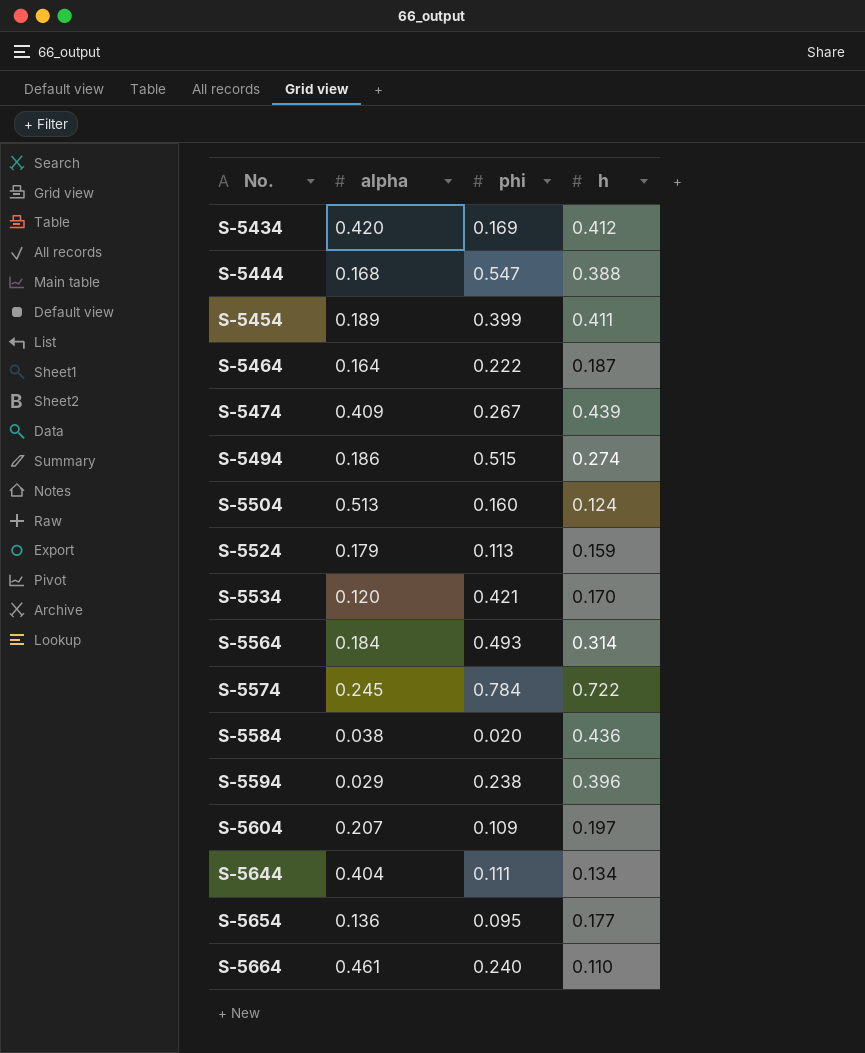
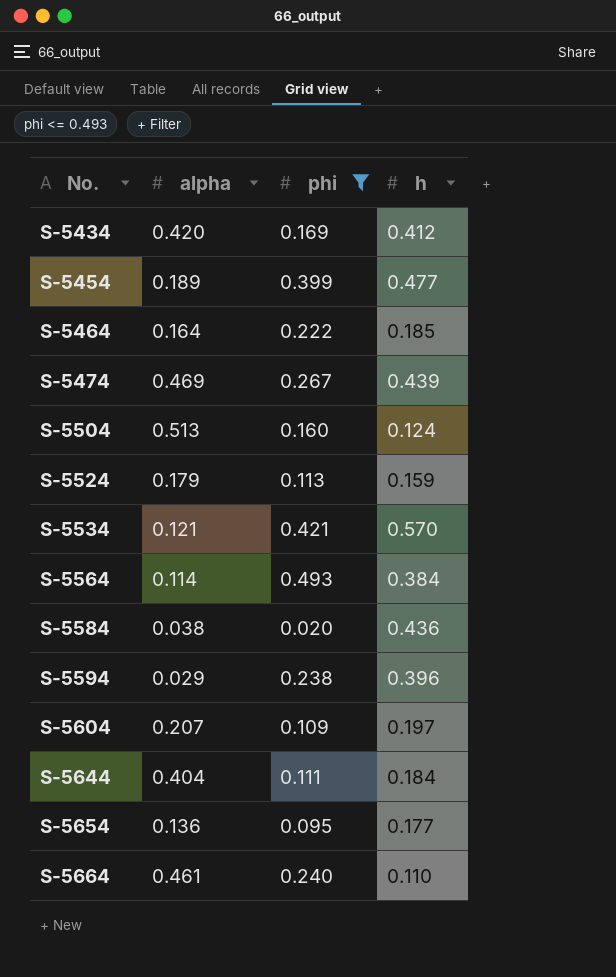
filter: none -> phi <= 0.493
S-5454 | h: 0.411 -> 0.477
S-5464 | h: 0.187 -> 0.185
S-5474 | alpha: 0.409 -> 0.469
S-5534 | alpha: 0.120 -> 0.121
S-5534 | h: 0.170 -> 0.570
S-5564 | alpha: 0.184 -> 0.114
S-5564 | h: 0.314 -> 0.384
S-5644 | h: 0.134 -> 0.184

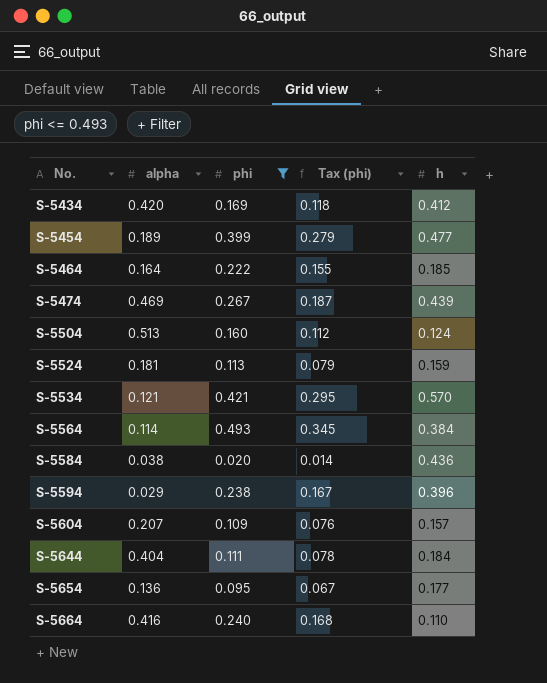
column Tax (phi) | formula: none -> [phi] * 0.7
S-5524 | alpha: 0.179 -> 0.181
S-5604 | h: 0.197 -> 0.157
S-5664 | alpha: 0.461 -> 0.416

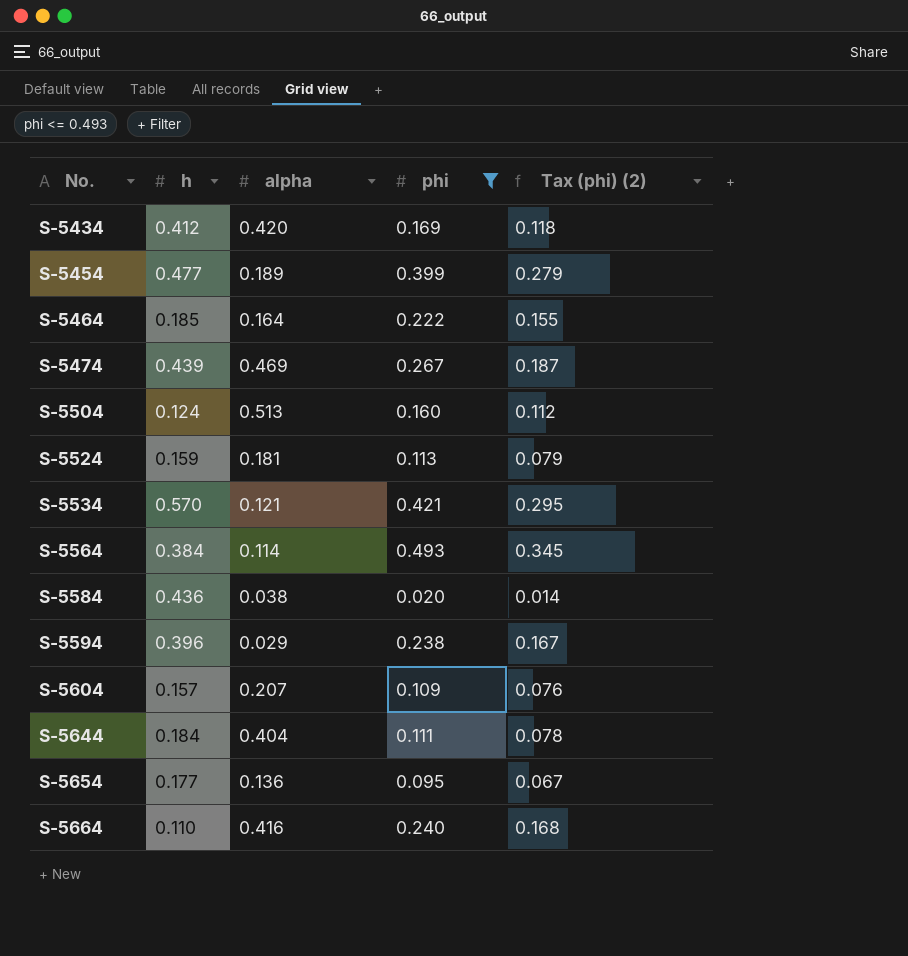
column h | position: 5 -> 2
column name: Tax (phi) -> Tax (phi) (2)

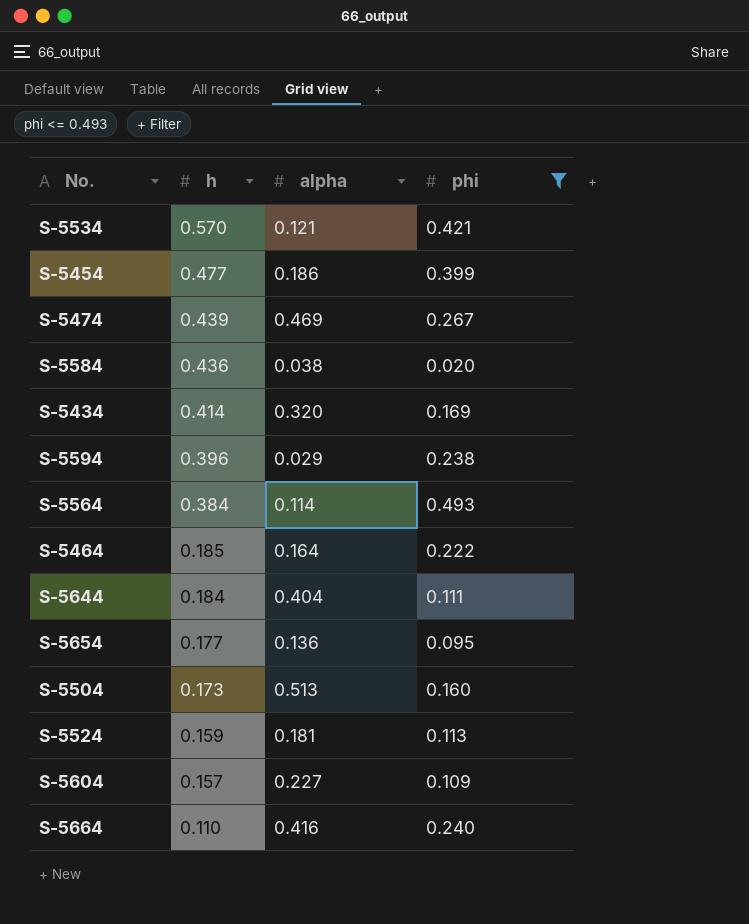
row order: No. ascending -> h descending
column Tax (phi) (2) | formula: [phi] * 0.7 -> none
S-5454 | alpha: 0.189 -> 0.186
S-5434 | h: 0.412 -> 0.414
S-5434 | alpha: 0.420 -> 0.320
S-5504 | h: 0.124 -> 0.173
S-5604 | alpha: 0.207 -> 0.227

